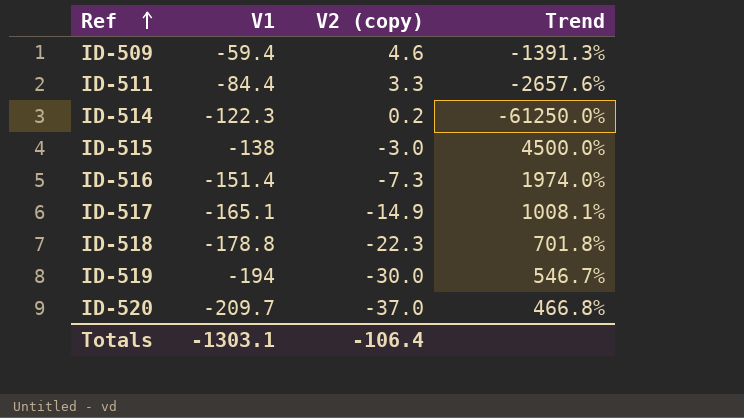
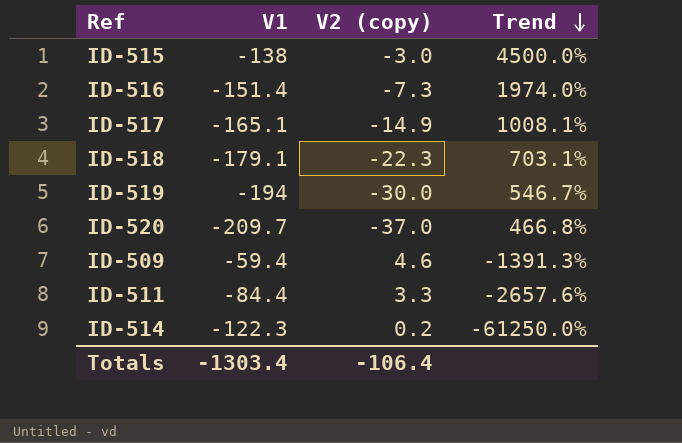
row order: Ref ascending -> Trend descending
ID-518 | V1: -178.8 -> -179.1
ID-518 | Trend: 701.8% -> 703.1%
Totals | V1: -1303.1 -> -1303.4

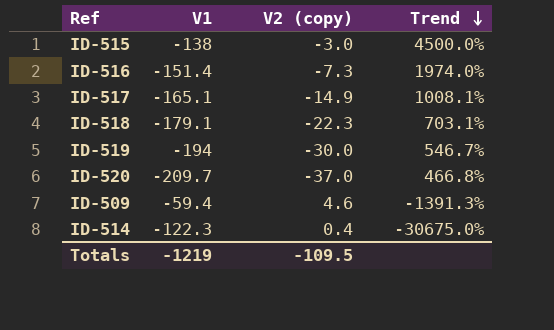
row ID-511: -84.4 | 3.3 | -2657.6% -> none
ID-514 | V2 (copy): 0.2 -> 0.4
ID-514 | Trend: -61250.0% -> -30675.0%
Totals | V1: -1303.4 -> -1219
Totals | V2 (copy): -106.4 -> -109.5

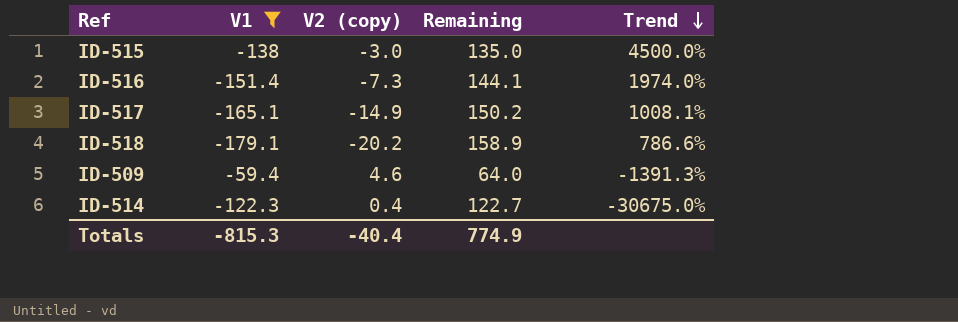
filter: none -> V1 >= -179.1
column Remaining | formula: none -> [V2 (copy)] - [V1]
ID-518 | V2 (copy): -22.3 -> -20.2
ID-518 | Trend: 703.1% -> 786.6%
Totals | V1: -1219 -> -815.3
Totals | V2 (copy): -109.5 -> -40.4

